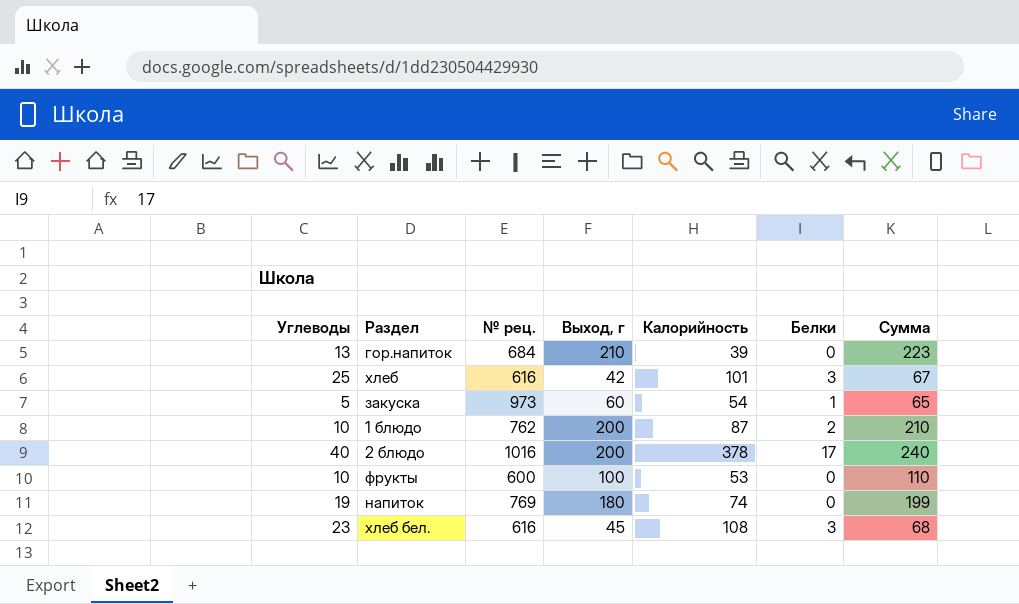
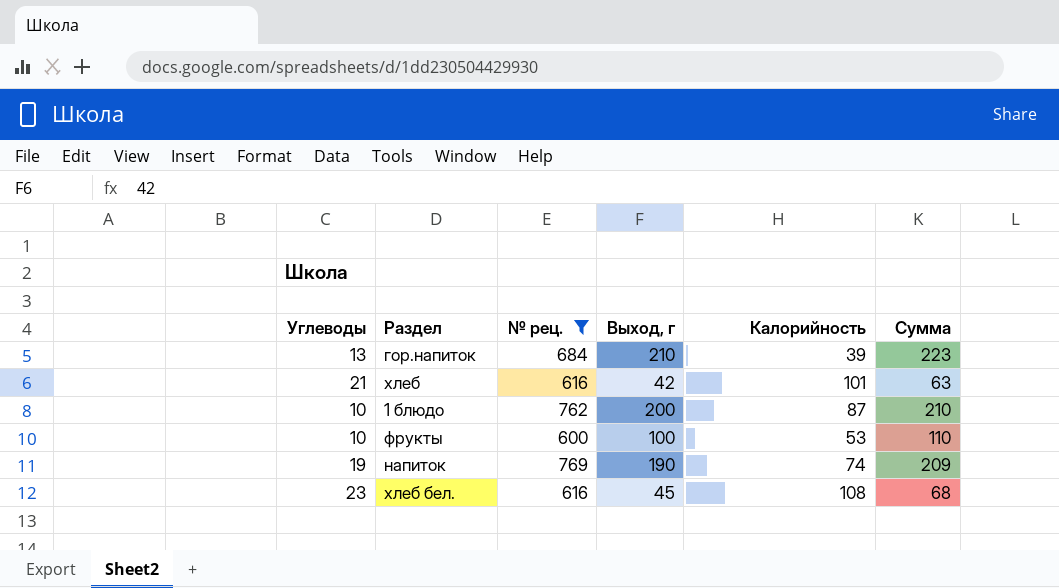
filter: none -> № рец. <= 769
column Белки | position: 6 -> none
хлеб | Углеводы: 25 -> 21
хлеб | Сумма: 67 -> 63
напиток | Выход, г: 180 -> 190
напиток | Сумма: 199 -> 209

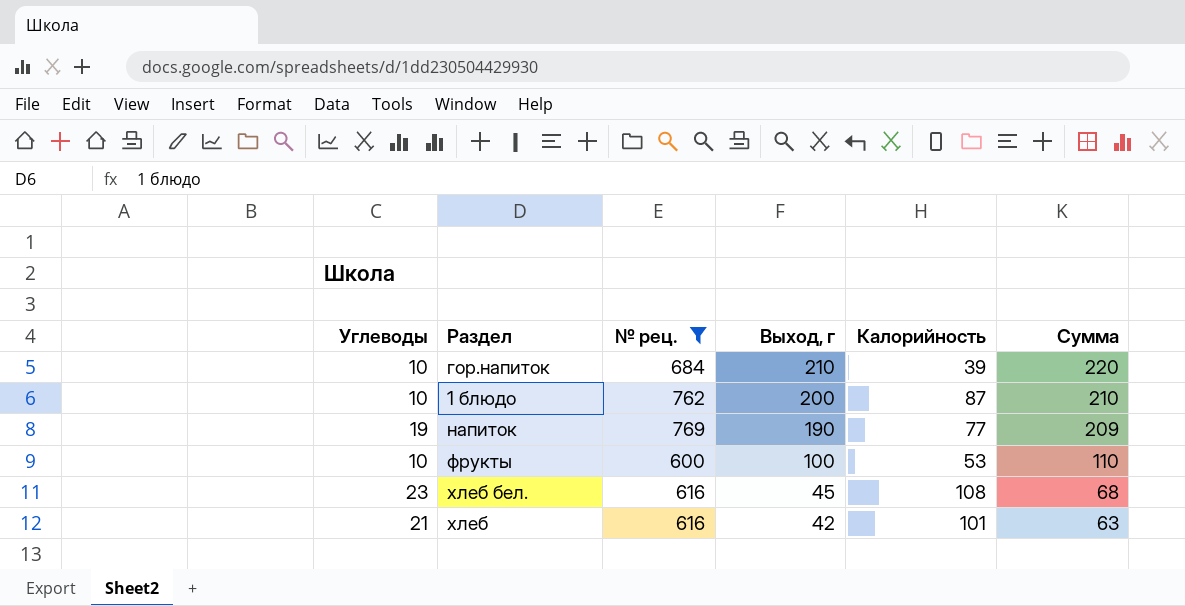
row order: none -> Выход, г descending
гор.напиток | Углеводы: 13 -> 10
гор.напиток | Сумма: 223 -> 220
напиток | Калорийность: 74 -> 77

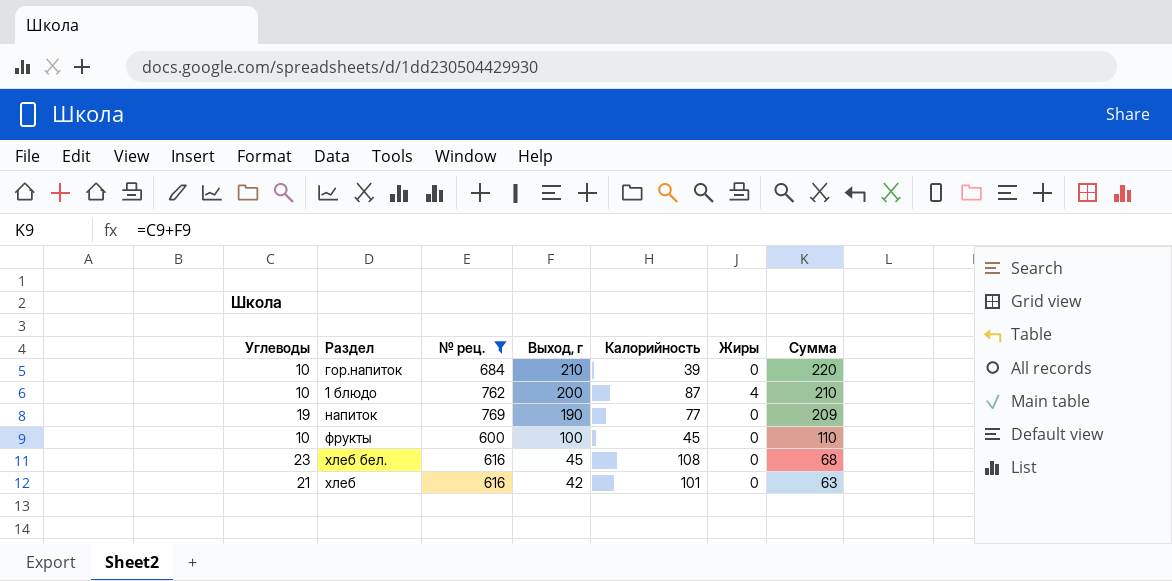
column Жиры | position: none -> 6
фрукты | Калорийность: 53 -> 45

